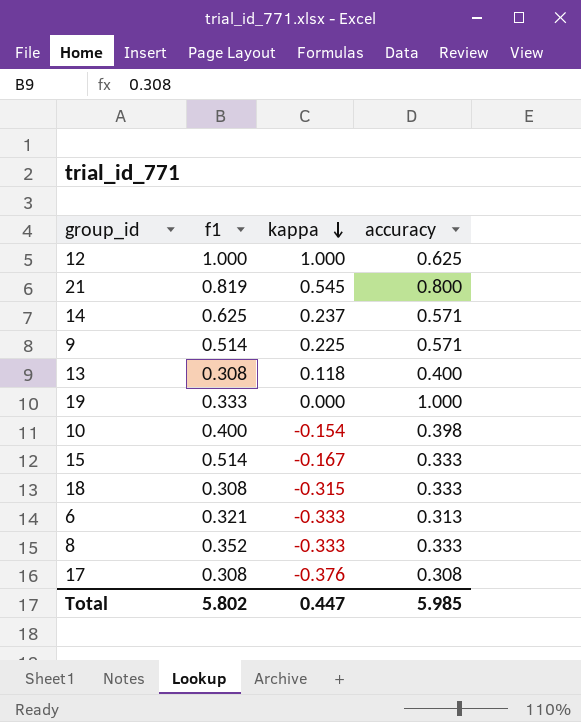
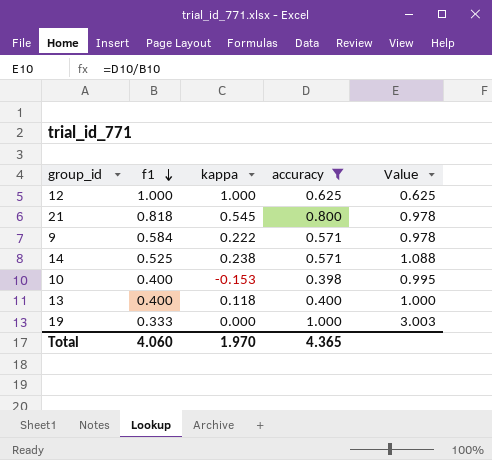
filter: none -> accuracy >= 0.398
row order: kappa descending -> f1 descending
column Value | formula: none -> [accuracy] / [f1]
21 | f1: 0.819 -> 0.818
9 | f1: 0.514 -> 0.584
9 | kappa: 0.225 -> 0.222
14 | f1: 0.625 -> 0.525
14 | kappa: 0.237 -> 0.238
10 | kappa: -0.154 -> -0.153
13 | f1: 0.308 -> 0.400
Total | f1: 5.802 -> 4.060
Total | kappa: 0.447 -> 1.970
Total | accuracy: 5.985 -> 4.365

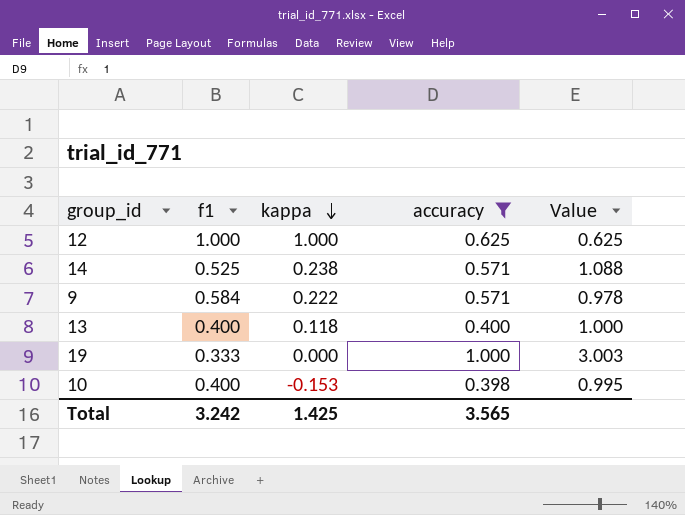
row order: f1 descending -> kappa descending
row 21: 0.818 | 0.545 | 0.800 | 0.978 -> none
Total | f1: 4.060 -> 3.242
Total | kappa: 1.970 -> 1.425
Total | accuracy: 4.365 -> 3.565

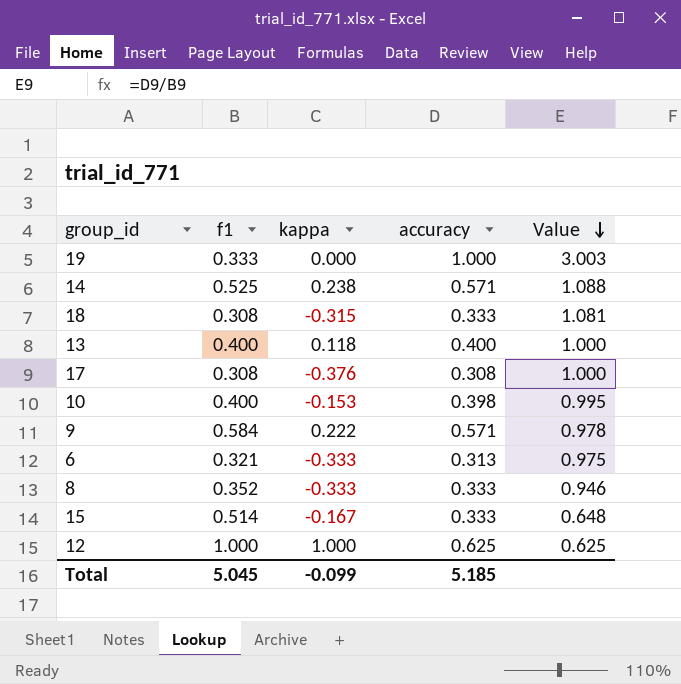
filter: accuracy >= 0.398 -> none
row order: kappa descending -> Value descending
Total | f1: 3.242 -> 5.045
Total | kappa: 1.425 -> -0.099
Total | accuracy: 3.565 -> 5.185

